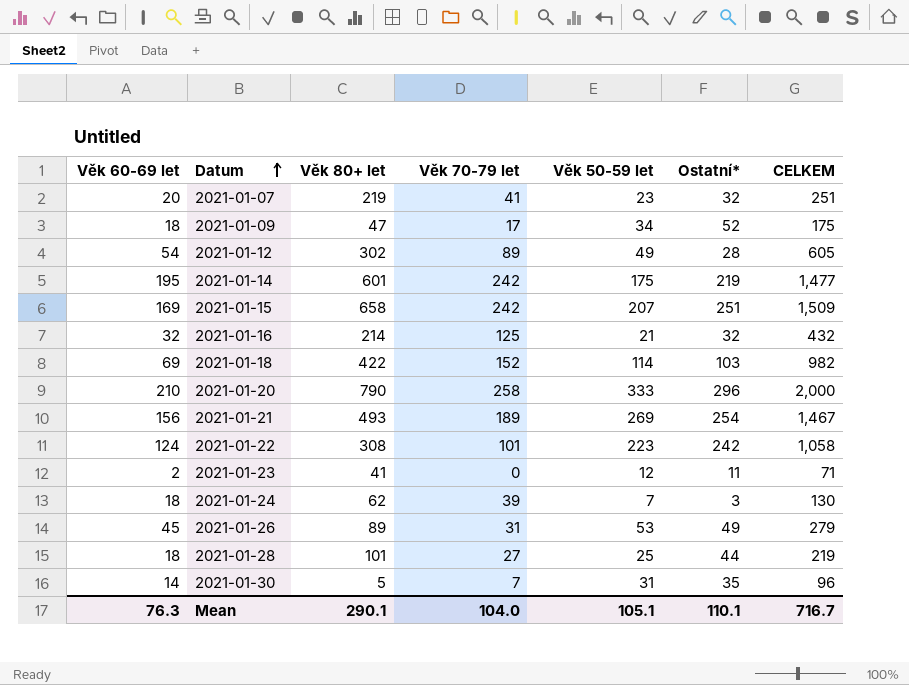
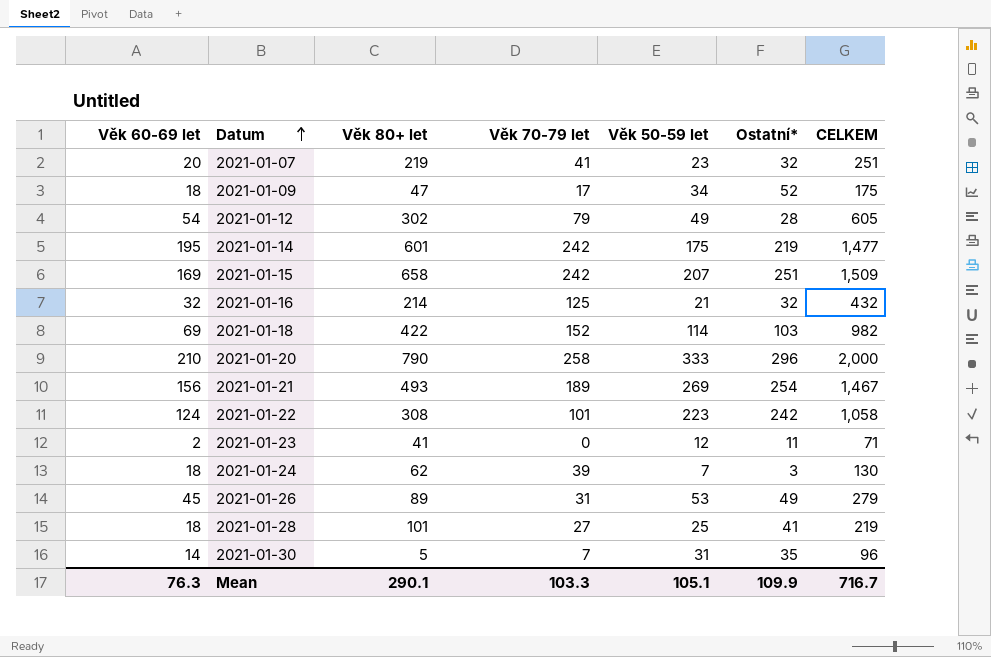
2021-01-12 | Věk 70-79 let: 89 -> 79
2021-01-28 | Ostatní*: 44 -> 41
Mean | Věk 70-79 let: 104.0 -> 103.3
Mean | Ostatní*: 110.1 -> 109.9

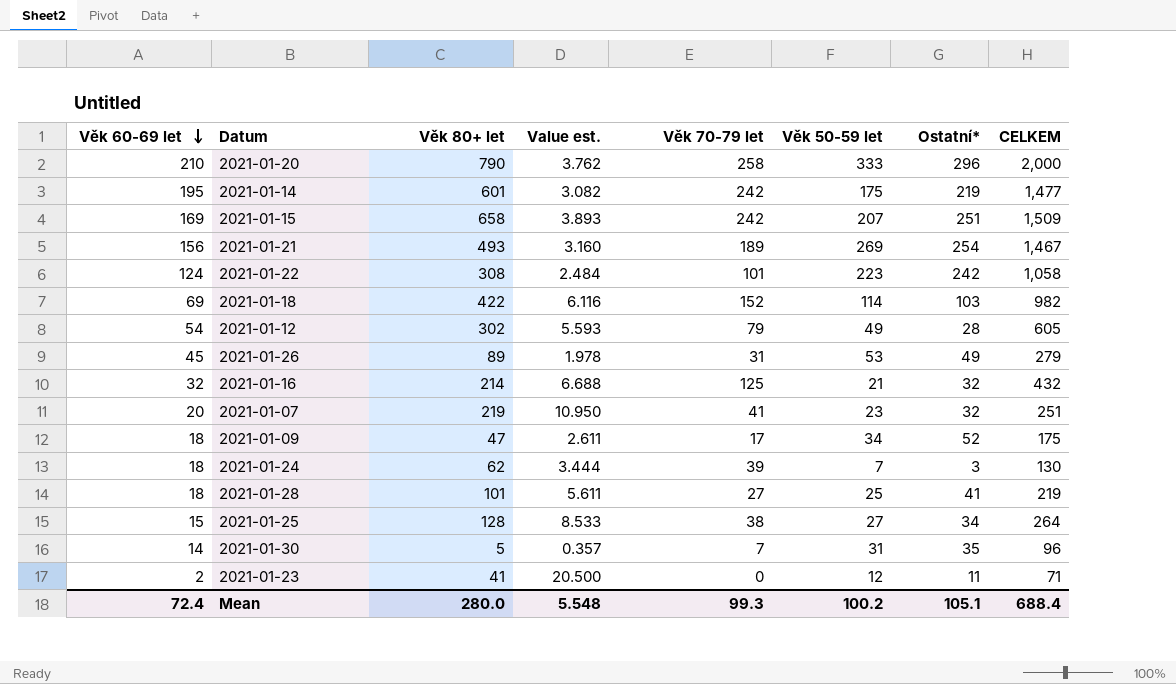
row order: Datum ascending -> Věk 60-69 let descending
column Value est. | formula: none -> [Věk 80+ let] / [Věk 60-69 let]
row 2021-01-25: none -> 15 | 128 | 8.533 | 38 | 27 | 34 | 264
Mean | Věk 60-69 let: 76.3 -> 72.4
Mean | Věk 80+ let: 290.1 -> 280.0
Mean | Věk 70-79 let: 103.3 -> 99.3
Mean | Věk 50-59 let: 105.1 -> 100.2
Mean | Ostatní*: 109.9 -> 105.1
Mean | CELKEM: 716.7 -> 688.4

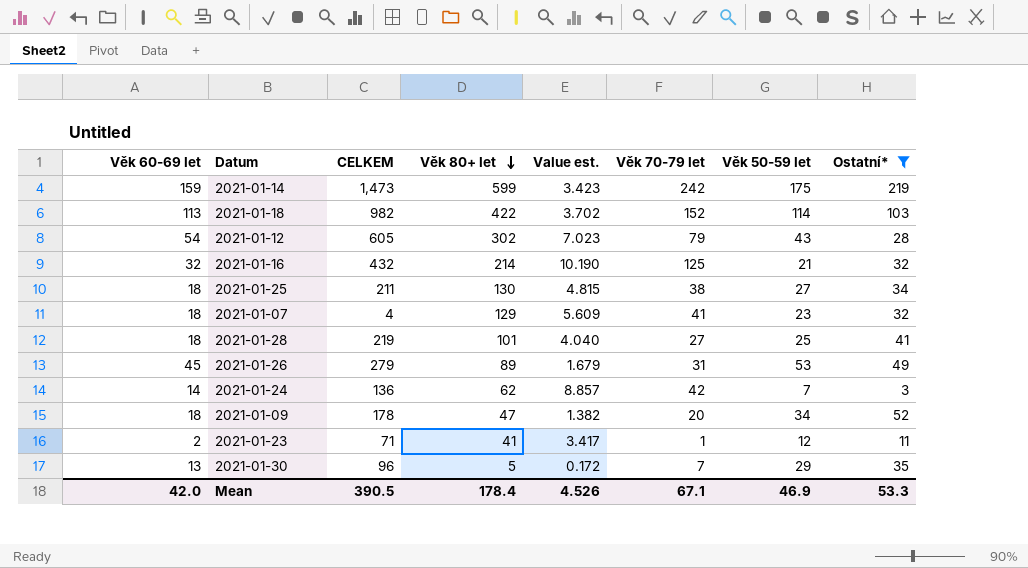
filter: none -> Ostatní* <= 219
row order: Věk 60-69 let descending -> Věk 80+ let descending
column CELKEM | position: 8 -> 3
column Value est. | formula: [Věk 80+ let] / [Věk 60-69 let] -> [Věk 80+ let] / [Věk 50-59 let]
2021-01-14 | Věk 60-69 let: 195 -> 159
2021-01-14 | CELKEM: 1,477 -> 1,473
2021-01-14 | Věk 80+ let: 601 -> 599
2021-01-18 | Věk 60-69 let: 69 -> 113
2021-01-12 | Věk 50-59 let: 49 -> 43
2021-01-25 | Věk 60-69 let: 15 -> 18
2021-01-25 | CELKEM: 264 -> 211
2021-01-25 | Věk 80+ let: 128 -> 130
2021-01-07 | Věk 60-69 let: 20 -> 18
2021-01-07 | CELKEM: 251 -> 4
2021-01-07 | Věk 80+ let: 219 -> 129
2021-01-24 | Věk 60-69 let: 18 -> 14
2021-01-24 | CELKEM: 130 -> 136
2021-01-24 | Věk 70-79 let: 39 -> 42
2021-01-09 | CELKEM: 175 -> 178
2021-01-09 | Věk 70-79 let: 17 -> 20
2021-01-23 | Věk 70-79 let: 0 -> 1
2021-01-30 | Věk 60-69 let: 14 -> 13
2021-01-30 | Věk 50-59 let: 31 -> 29
Mean | Věk 60-69 let: 72.4 -> 42.0
Mean | CELKEM: 688.4 -> 390.5
Mean | Věk 80+ let: 280.0 -> 178.4
Mean | Value est.: 5.548 -> 4.526
Mean | Věk 70-79 let: 99.3 -> 67.1
Mean | Věk 50-59 let: 100.2 -> 46.9
Mean | Ostatní*: 105.1 -> 53.3

